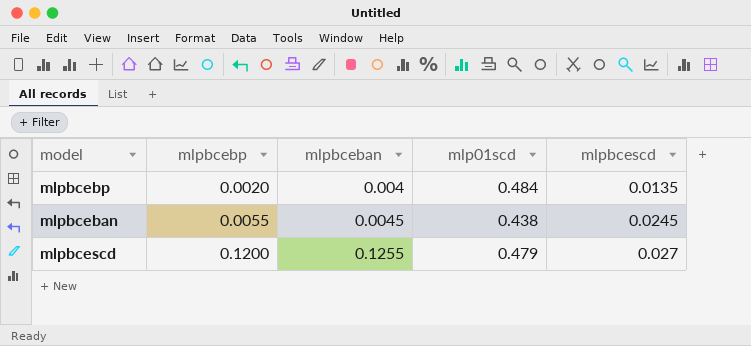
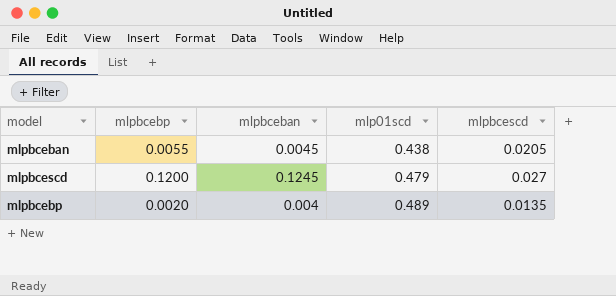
row order: mlpbcebp ascending -> mlp01scd ascending
mlpbceban | mlpbcescd: 0.0245 -> 0.0205
mlpbcescd | mlpbceban: 0.1255 -> 0.1245
mlpbcebp | mlp01scd: 0.484 -> 0.489

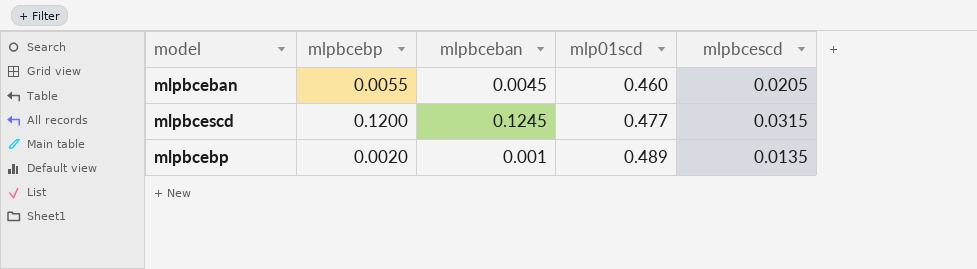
mlpbceban | mlp01scd: 0.438 -> 0.460
mlpbcescd | mlp01scd: 0.479 -> 0.477
mlpbcescd | mlpbcescd: 0.027 -> 0.0315
mlpbcebp | mlpbceban: 0.004 -> 0.001

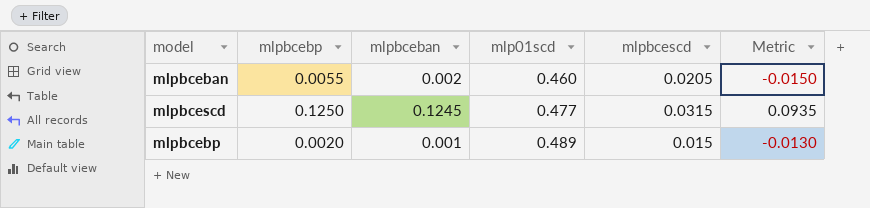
column Metric | formula: none -> [mlpbcebp] - [mlpbcescd]
mlpbceban | mlpbceban: 0.0045 -> 0.002
mlpbcescd | mlpbcebp: 0.1200 -> 0.1250
mlpbcebp | mlpbcescd: 0.0135 -> 0.015

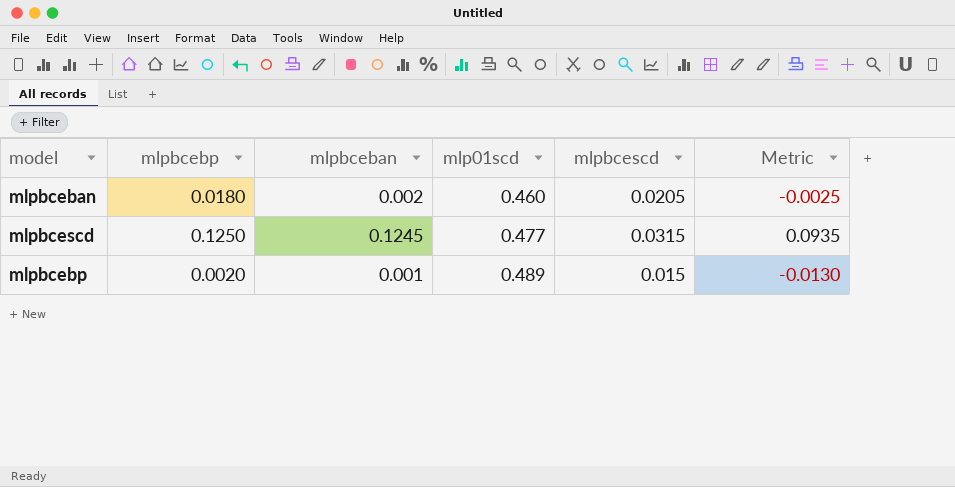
mlpbceban | mlpbcebp: 0.0055 -> 0.0180
mlpbceban | Metric: -0.0150 -> -0.0025

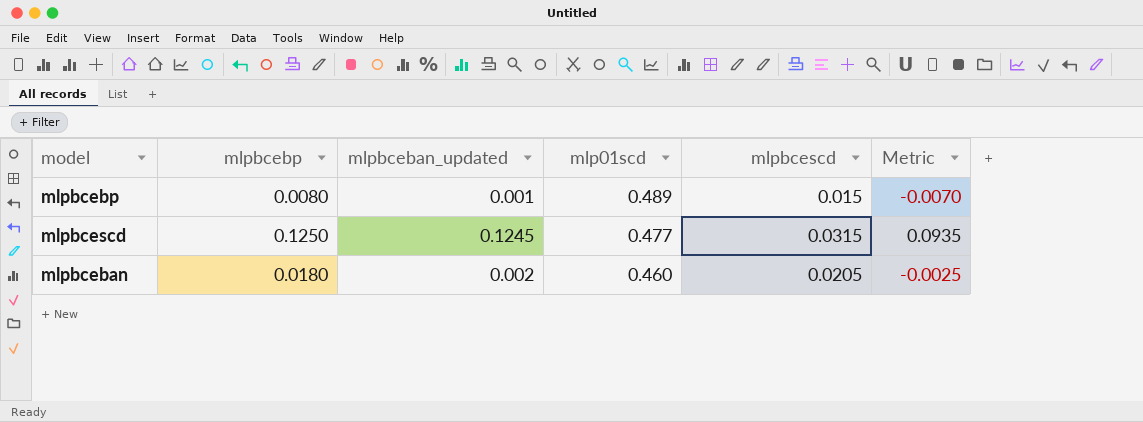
row order: mlp01scd ascending -> mlp01scd descending
column name: mlpbceban -> mlpbceban_updated
mlpbcebp | mlpbcebp: 0.0020 -> 0.0080
mlpbcebp | Metric: -0.0130 -> -0.0070

